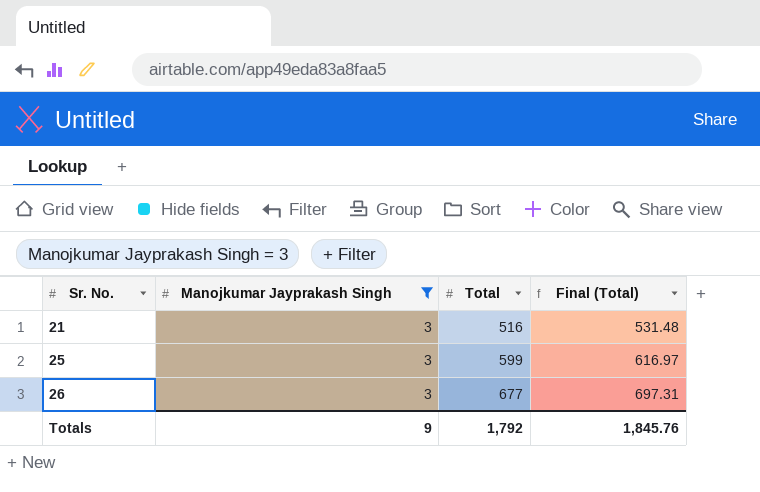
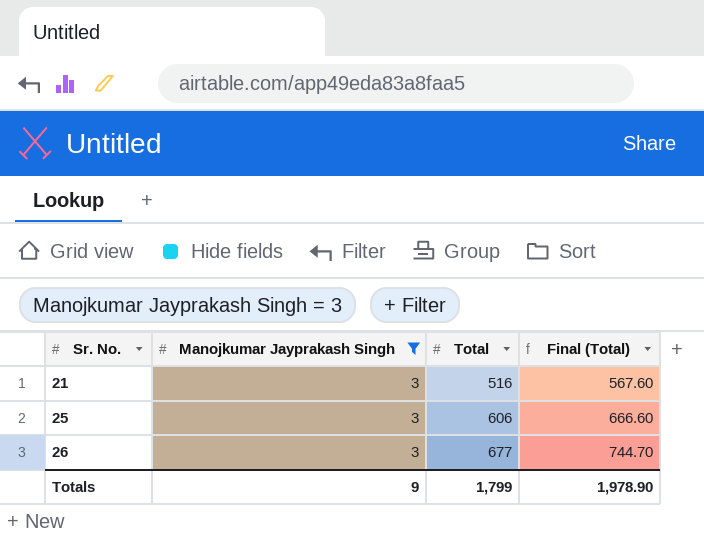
column Final (Total) | formula: [Total] * 1.03 -> [Total] * 1.1
25 | Total: 599 -> 606
Totals | Total: 1,792 -> 1,799
Totals | Final (Total): 1,845.76 -> 1,978.90

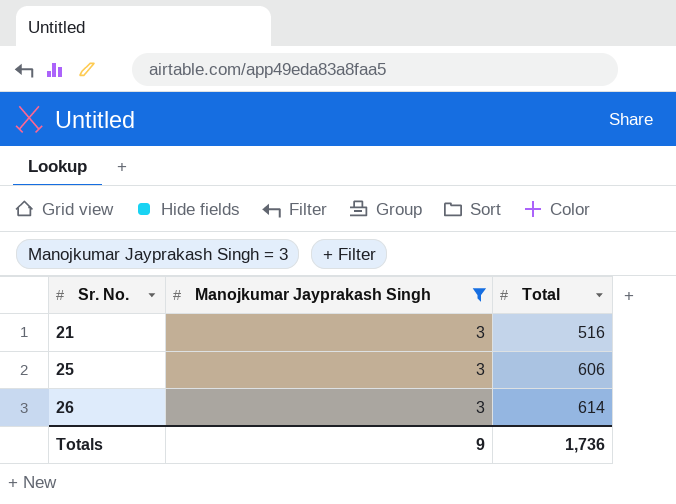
column Final (Total) | formula: [Total] * 1.1 -> none
26 | Total: 677 -> 614
Totals | Total: 1,799 -> 1,736

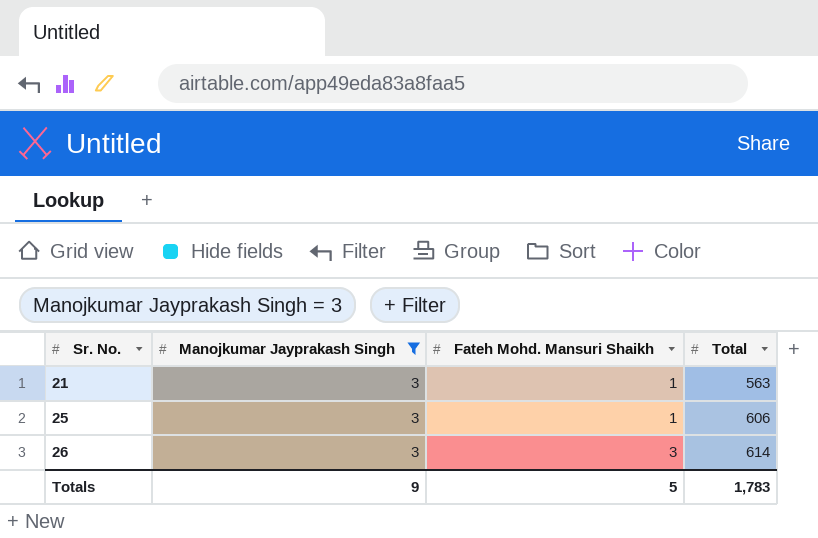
column Fateh Mohd. Mansuri Shaikh | position: none -> 3
21 | Total: 516 -> 563
Totals | Total: 1,736 -> 1,783

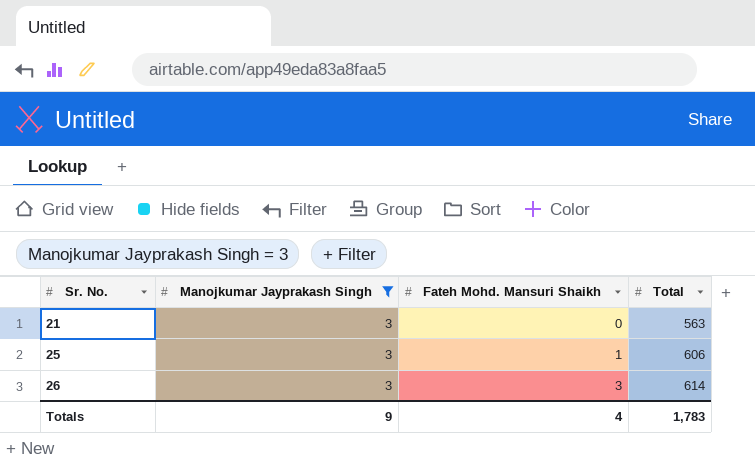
21 | Fateh Mohd. Mansuri Shaikh: 1 -> 0
Totals | Fateh Mohd. Mansuri Shaikh: 5 -> 4

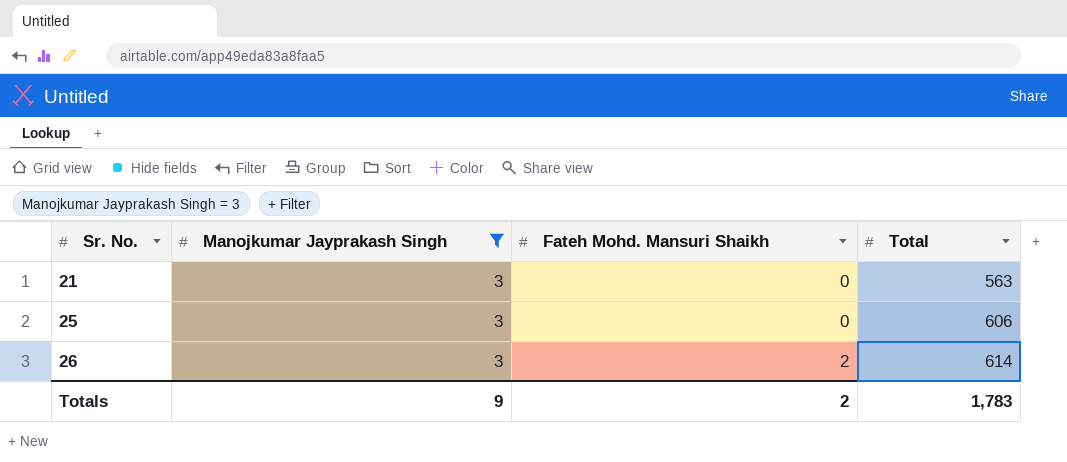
25 | Fateh Mohd. Mansuri Shaikh: 1 -> 0
26 | Fateh Mohd. Mansuri Shaikh: 3 -> 2
Totals | Fateh Mohd. Mansuri Shaikh: 4 -> 2

